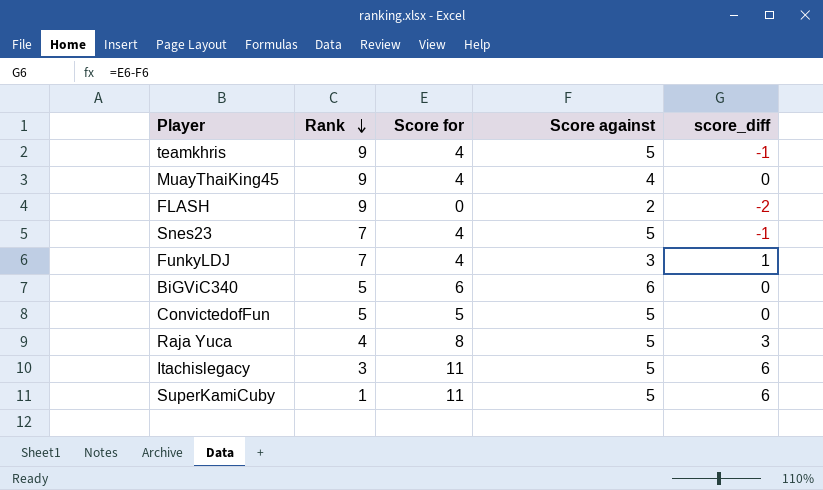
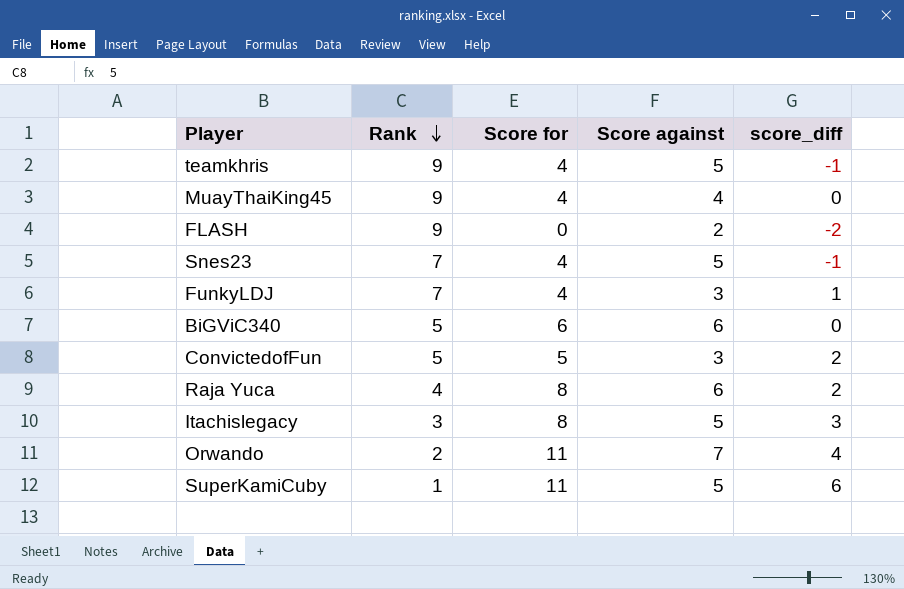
ConvictedofFun | Score against: 5 -> 3
ConvictedofFun | score_diff: 0 -> 2
Raja Yuca | Score against: 5 -> 6
Raja Yuca | score_diff: 3 -> 2
Itachislegacy | Score for: 11 -> 8
Itachislegacy | score_diff: 6 -> 3
row Orwando: none -> 2 | 11 | 7 | 4

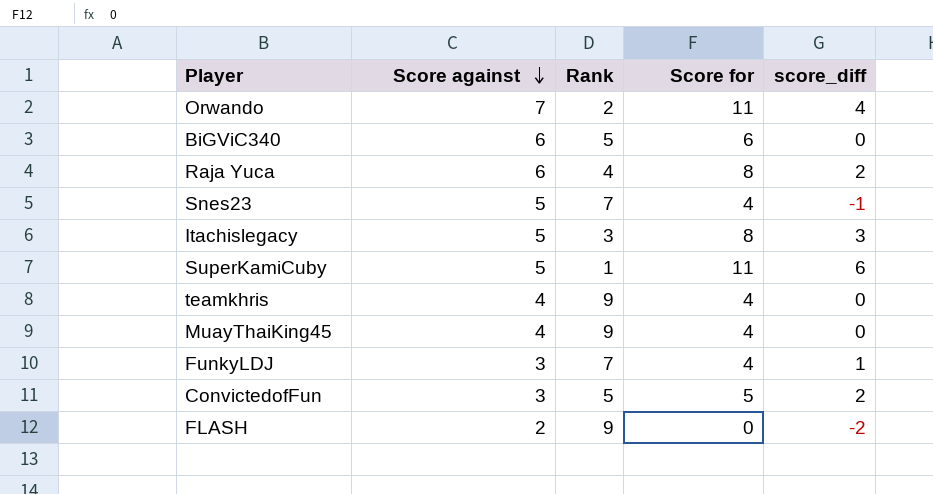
row order: Rank descending -> Score against descending
column Score against | position: 4 -> 2
teamkhris | Score against: 5 -> 4
teamkhris | score_diff: -1 -> 0

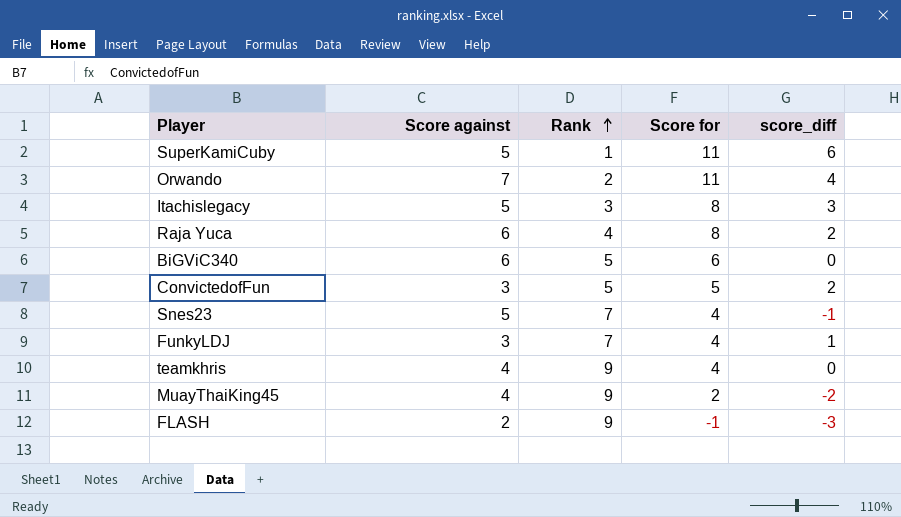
row order: Score against descending -> Rank ascending
MuayThaiKing45 | Score for: 4 -> 2
MuayThaiKing45 | score_diff: 0 -> -2
FLASH | Score for: 0 -> -1
FLASH | score_diff: -2 -> -3

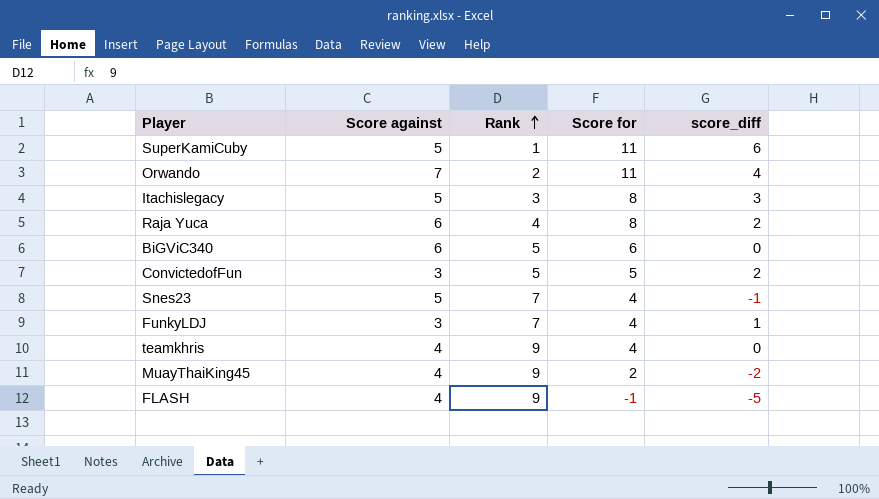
FLASH | Score against: 2 -> 4
FLASH | score_diff: -3 -> -5

